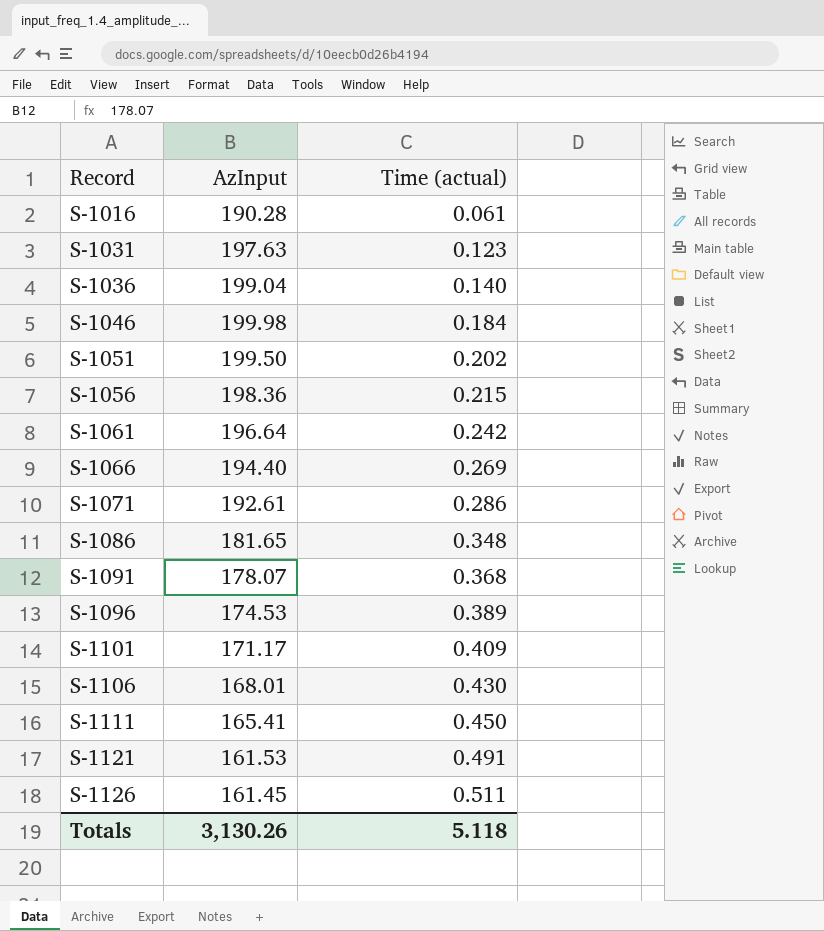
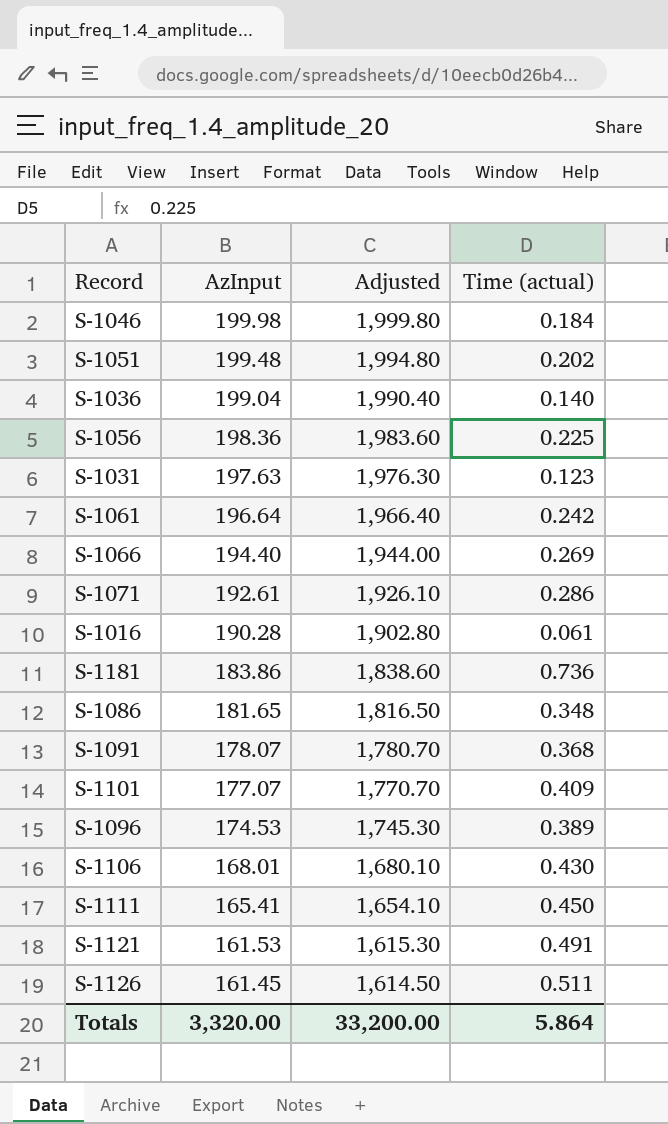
row order: Record ascending -> AzInput descending
column Adjusted | formula: none -> [AzInput] * 10
S-1051 | AzInput: 199.50 -> 199.48
S-1056 | Time (actual): 0.215 -> 0.225
row S-1181: none -> 183.86 | 1,838.60 | 0.736
S-1101 | AzInput: 171.17 -> 177.07
Totals | AzInput: 3,130.26 -> 3,320.00
Totals | Time (actual): 5.118 -> 5.864

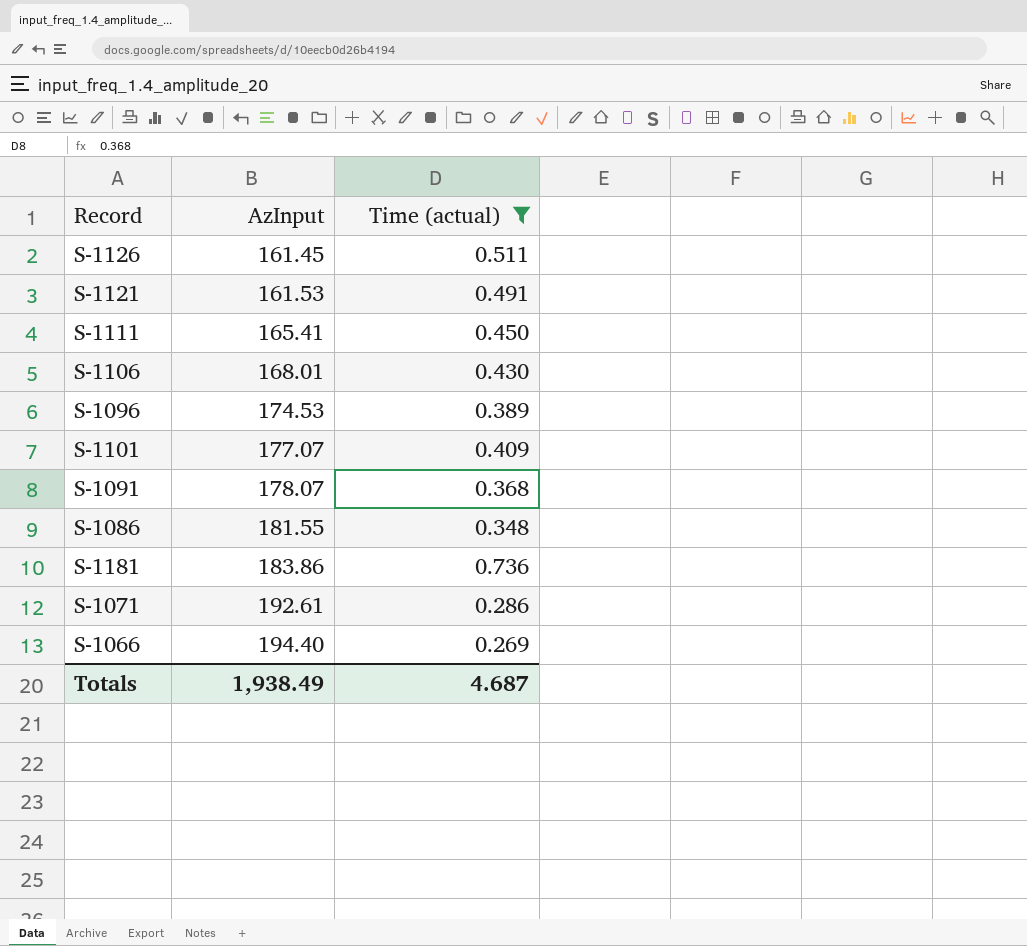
filter: none -> Time (actual) >= 0.269
row order: AzInput descending -> AzInput ascending
column Adjusted | formula: [AzInput] * 10 -> none
S-1086 | AzInput: 181.65 -> 181.55
Totals | AzInput: 3,320.00 -> 1,938.49
Totals | Time (actual): 5.864 -> 4.687

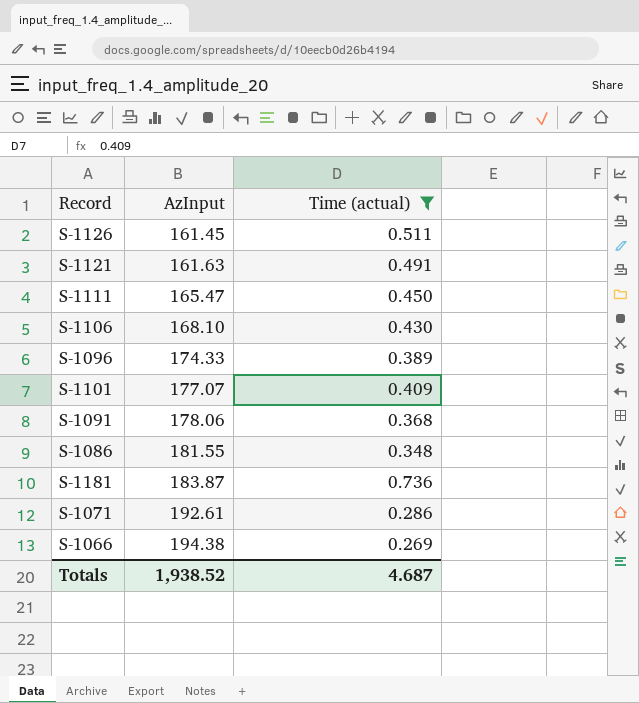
S-1121 | AzInput: 161.53 -> 161.63
S-1111 | AzInput: 165.41 -> 165.47
S-1106 | AzInput: 168.01 -> 168.10
S-1096 | AzInput: 174.53 -> 174.33
S-1091 | AzInput: 178.07 -> 178.06
S-1181 | AzInput: 183.86 -> 183.87
S-1066 | AzInput: 194.40 -> 194.38
Totals | AzInput: 1,938.49 -> 1,938.52

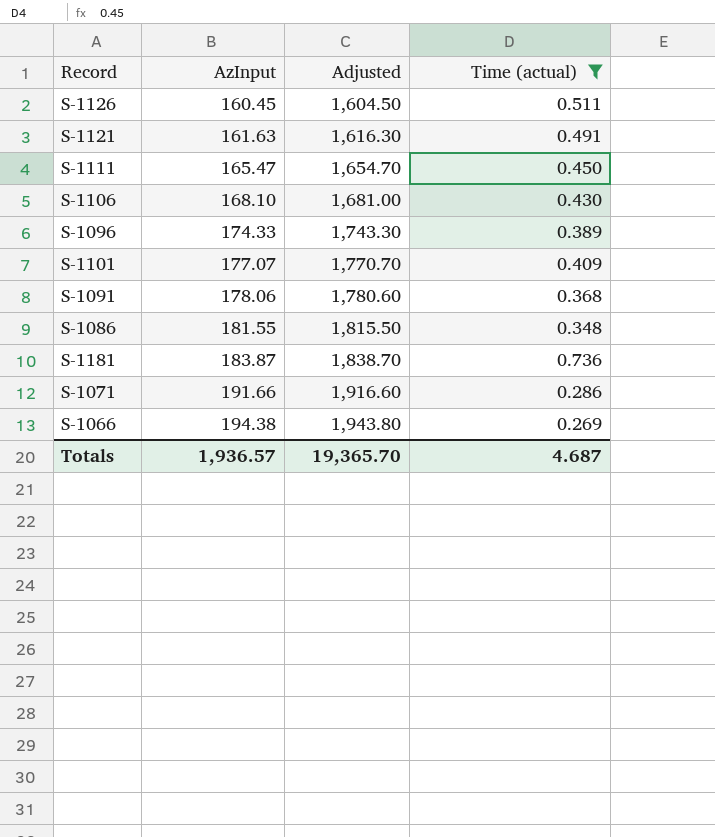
column Adjusted | formula: none -> [AzInput] * 10
S-1126 | AzInput: 161.45 -> 160.45
S-1071 | AzInput: 192.61 -> 191.66
Totals | AzInput: 1,938.52 -> 1,936.57

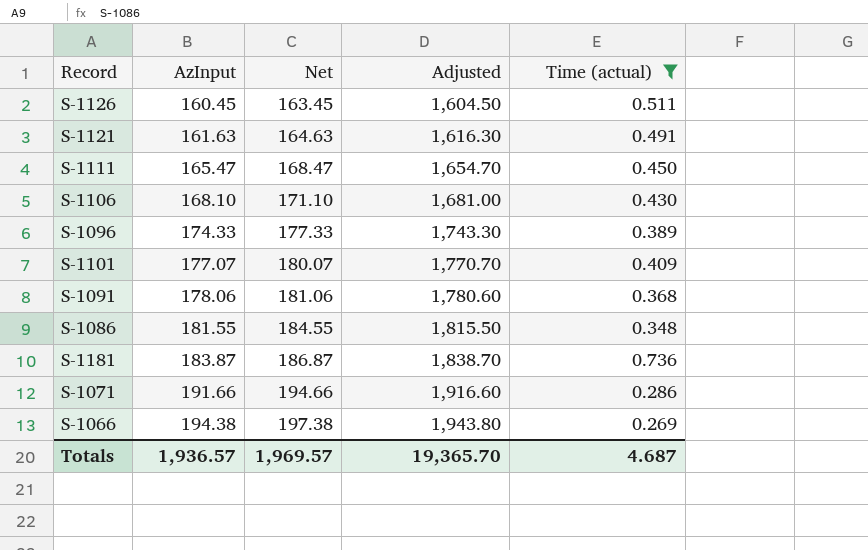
column Net | formula: none -> [AzInput] + 3

